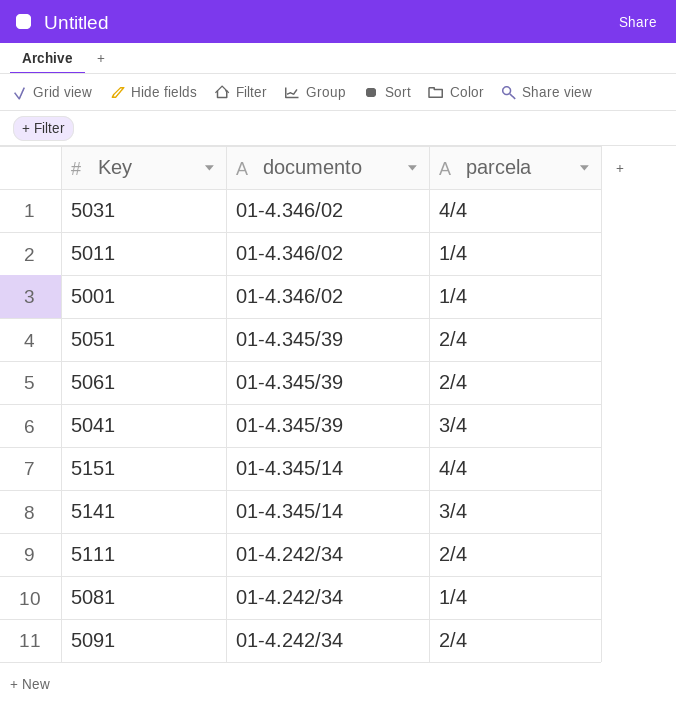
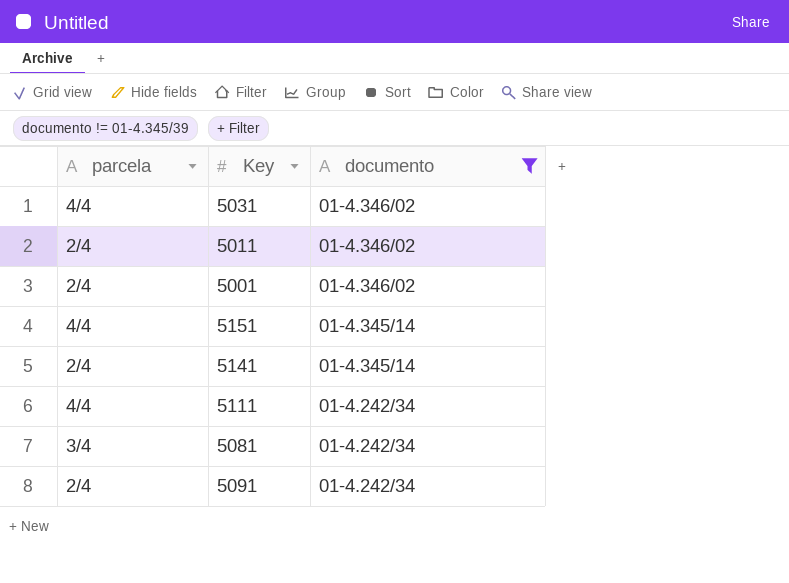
filter: none -> documento != 01-4.345/39
column parcela | position: 3 -> 1
5011 | parcela: 1/4 -> 2/4
5001 | parcela: 1/4 -> 2/4
5141 | parcela: 3/4 -> 2/4
5111 | parcela: 2/4 -> 4/4
5081 | parcela: 1/4 -> 3/4

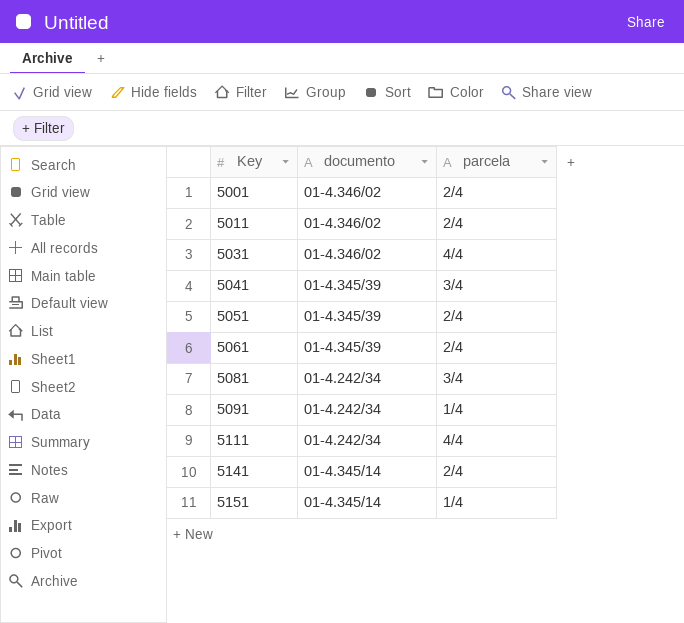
filter: documento != 01-4.345/39 -> none
row order: documento descending -> Key ascending
column parcela | position: 1 -> 3
5091 | parcela: 2/4 -> 1/4
5151 | parcela: 4/4 -> 1/4

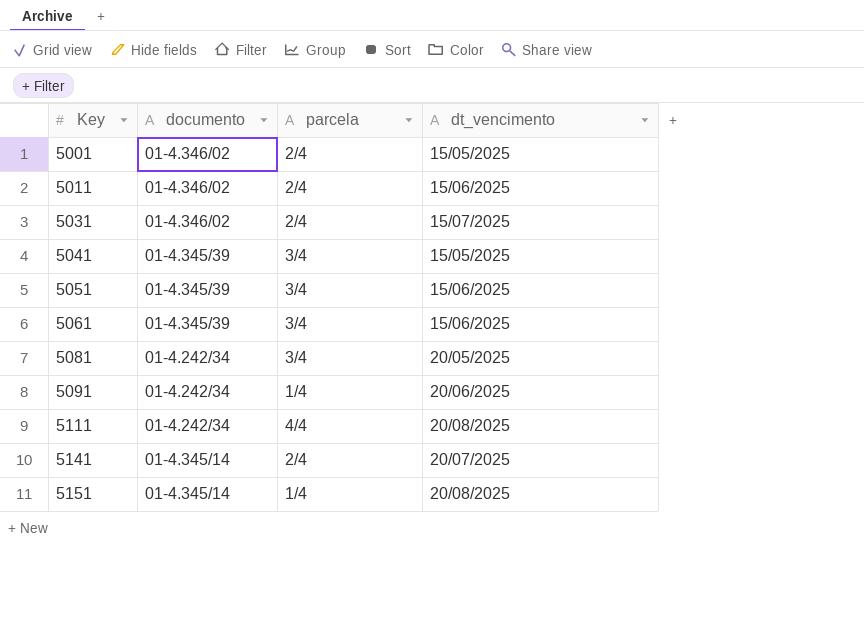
column dt_vencimento | position: none -> 4
5031 | parcela: 4/4 -> 2/4
5051 | parcela: 2/4 -> 3/4
5061 | parcela: 2/4 -> 3/4

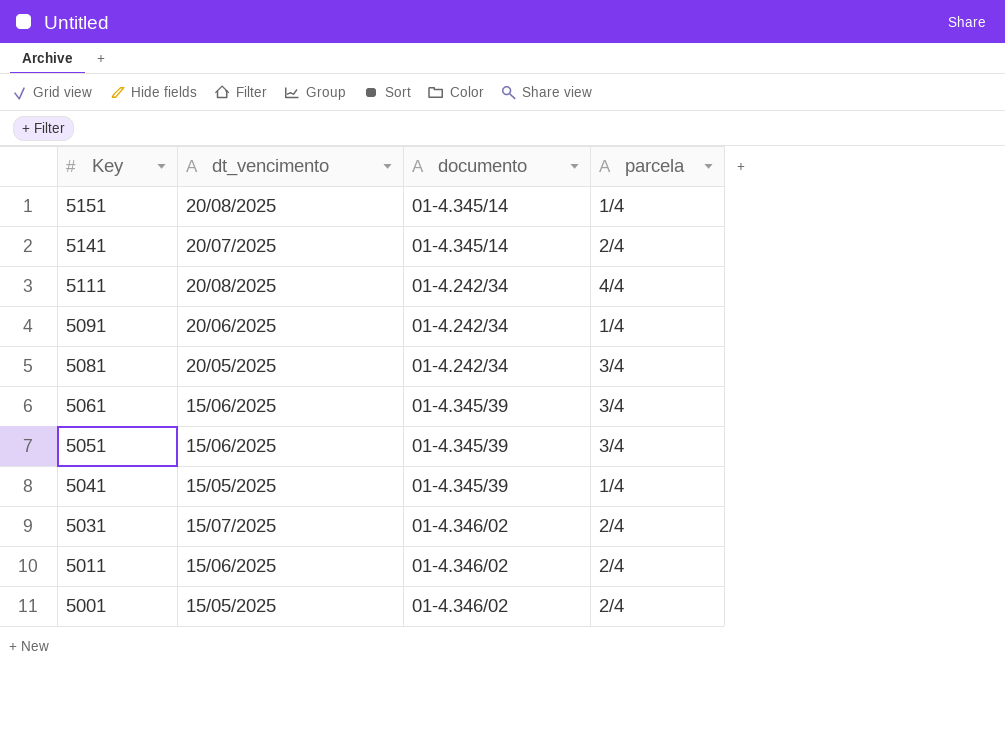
row order: Key ascending -> Key descending
column dt_vencimento | position: 4 -> 2
5041 | parcela: 3/4 -> 1/4

